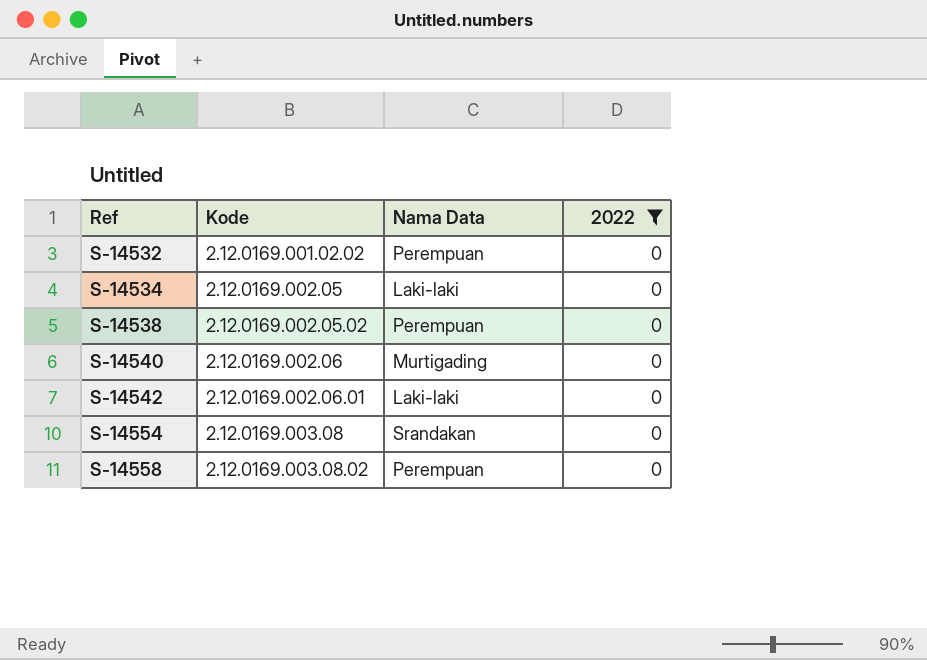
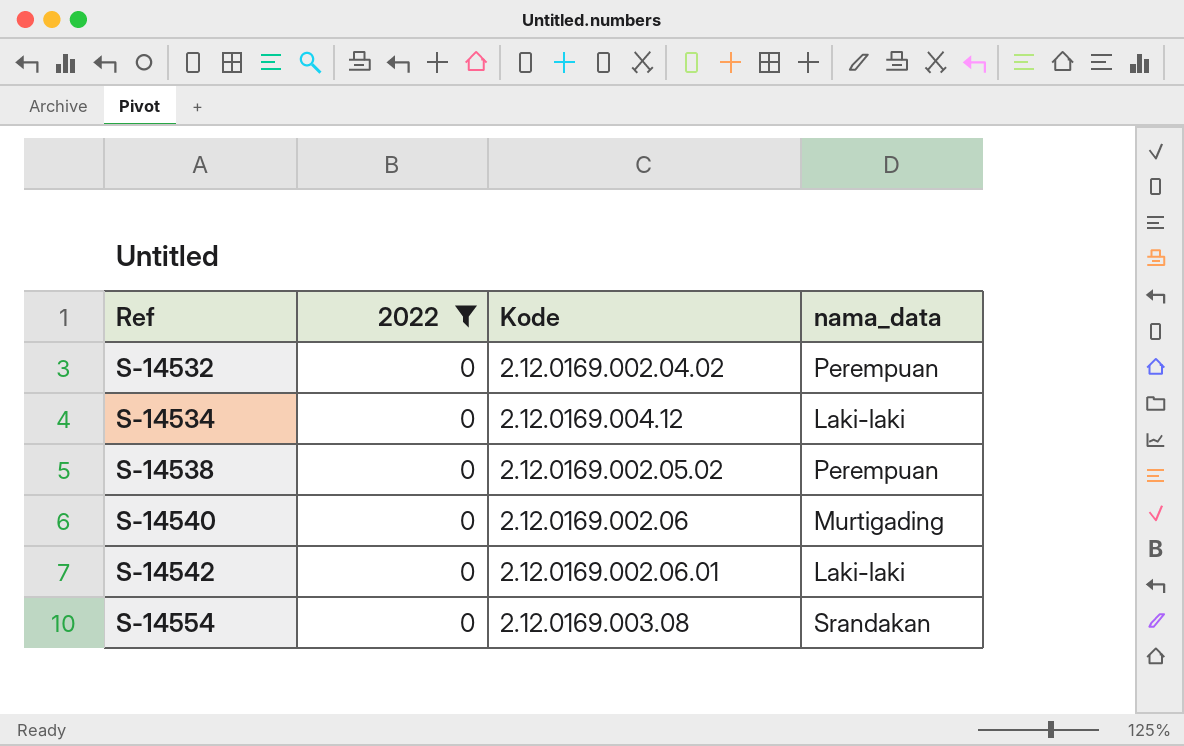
column 2022 | position: 4 -> 2
column name: Nama Data -> nama_data
row S-14558: 2.12.0169.003.08.02 | Perempuan | 0 -> none
S-14532 | Kode: 2.12.0169.001.02.02 -> 2.12.0169.002.04.02
S-14534 | Kode: 2.12.0169.002.05 -> 2.12.0169.004.12

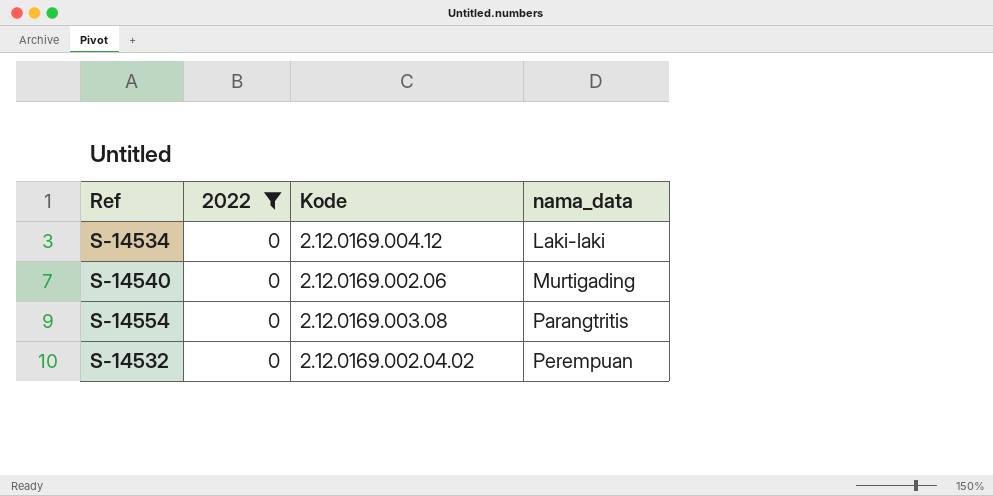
row order: Ref ascending -> nama_data ascending
row S-14538: 0 | 2.12.0169.002.05.02 | Perempuan -> none
row S-14542: 0 | 2.12.0169.002.06.01 | Laki-laki -> none
S-14554 | nama_data: Srandakan -> Parangtritis

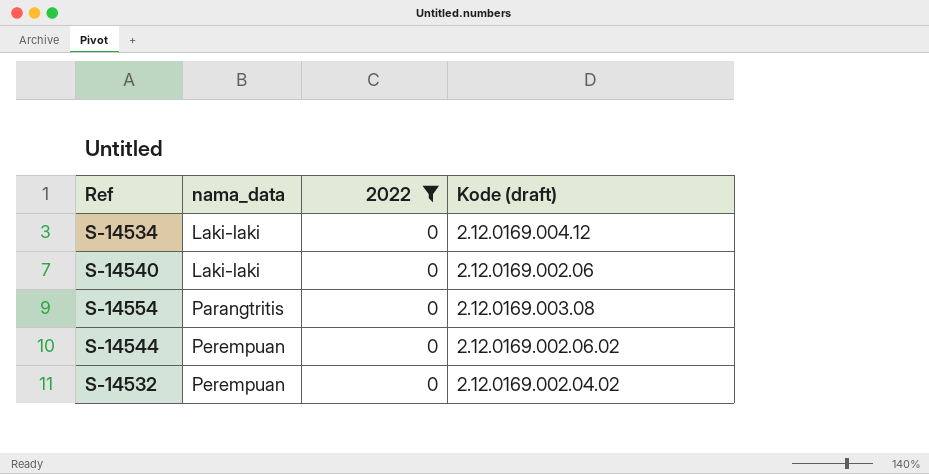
column nama_data | position: 4 -> 2
column name: Kode -> Kode (draft)
S-14540 | nama_data: Murtigading -> Laki-laki
row S-14544: none -> Perempuan | 0 | 2.12.0169.002.06.02

